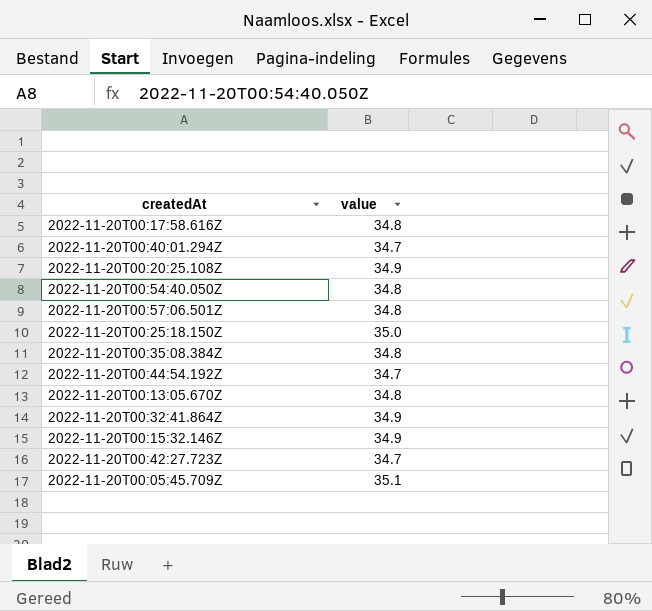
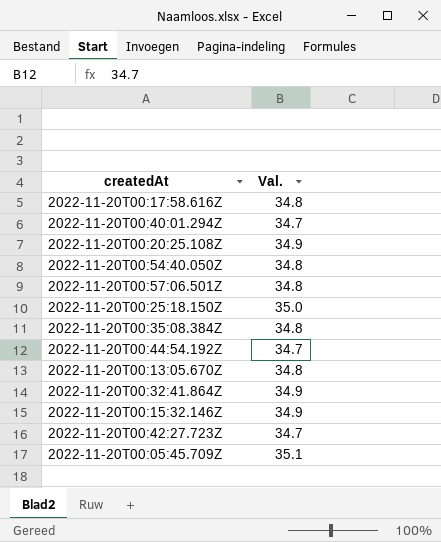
column name: value -> Val.

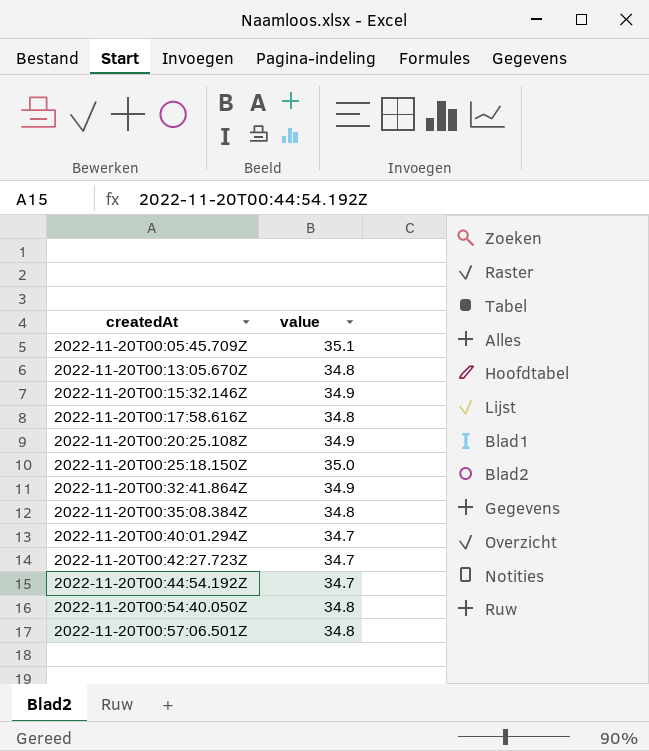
row order: none -> createdAt ascending
column name: Val. -> value

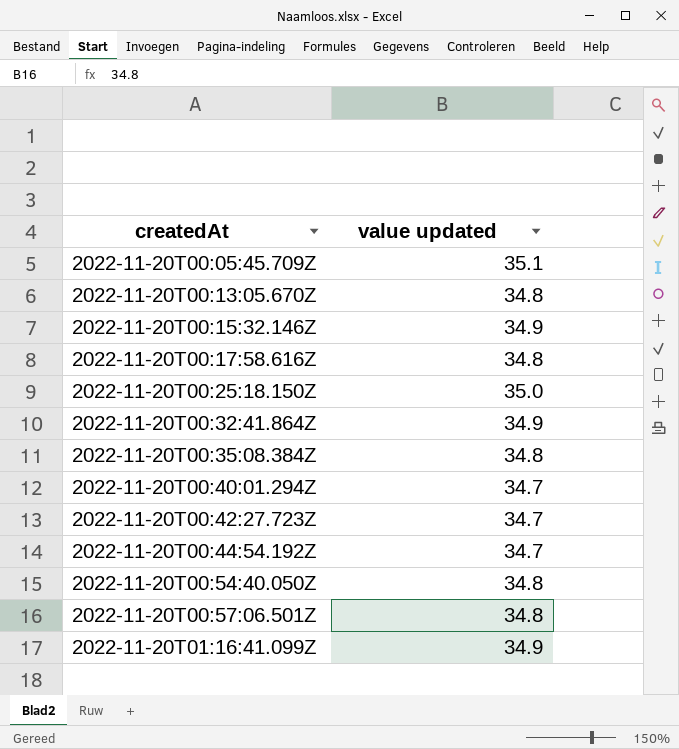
column name: value -> value updated
row 2022-11-20T00:20:25.108Z: 34.9 -> none
row 2022-11-20T01:16:41.099Z: none -> 34.9

